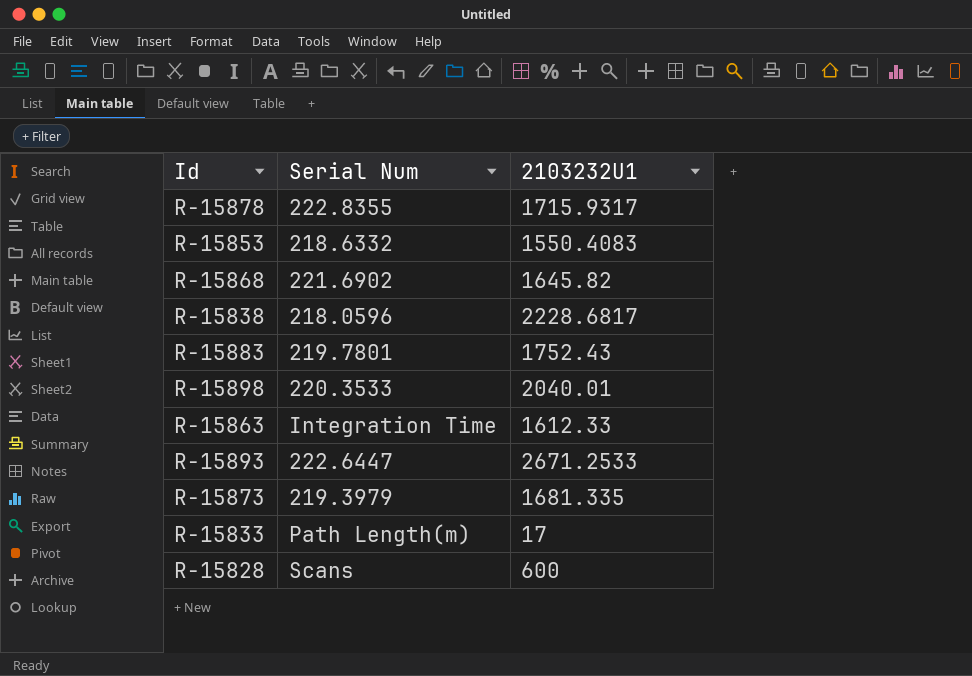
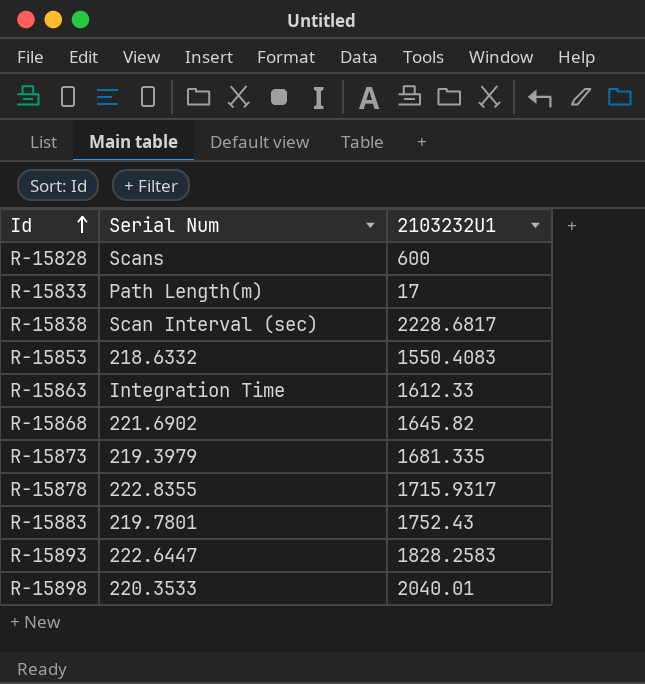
row order: none -> Id ascending
R-15838 | Serial Num: 218.0596 -> Scan Interval (sec)
R-15893 | 2103232U1: 2671.2533 -> 1828.2583

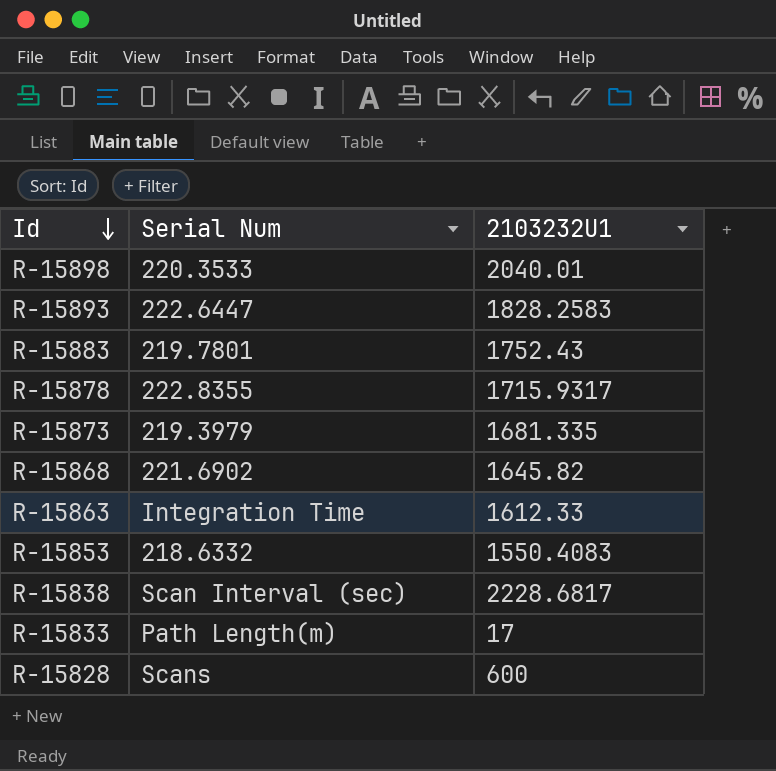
row order: Id ascending -> Id descending

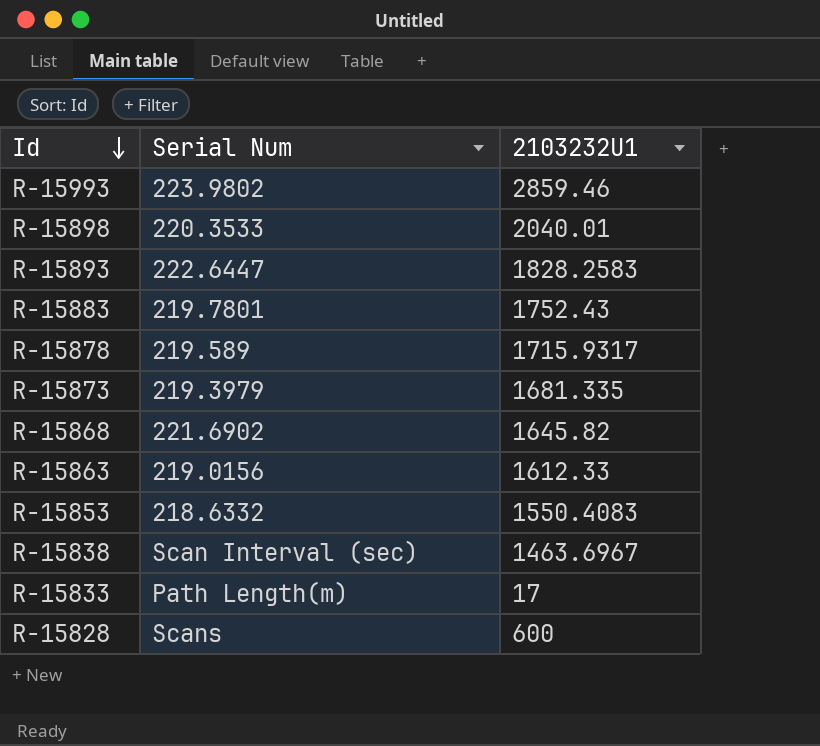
row R-15993: none -> 223.9802 | 2859.46
R-15878 | Serial Num: 222.8355 -> 219.589
R-15863 | Serial Num: Integration Time -> 219.0156
R-15838 | 2103232U1: 2228.6817 -> 1463.6967

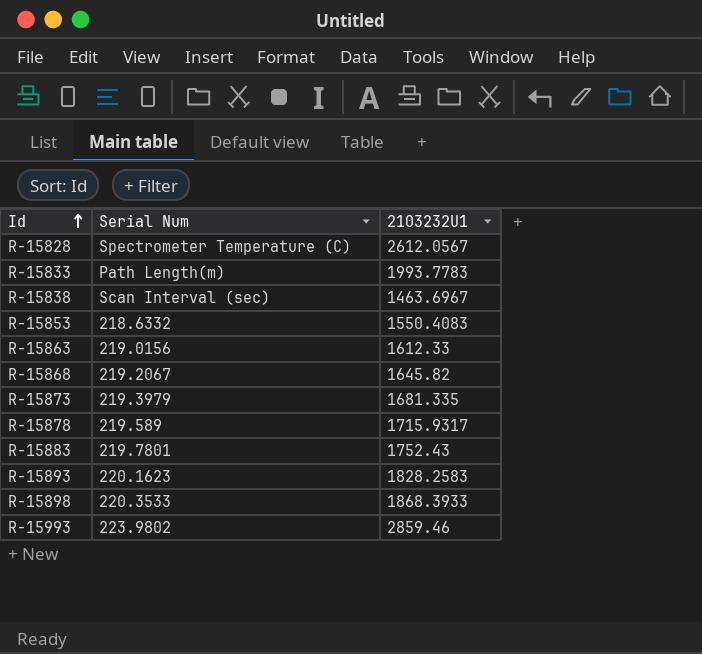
row order: Id descending -> Id ascending
R-15828 | Serial Num: Scans -> Spectrometer Temperature (C)
R-15828 | 2103232U1: 600 -> 2612.0567
R-15833 | 2103232U1: 17 -> 1993.7783
R-15868 | Serial Num: 221.6902 -> 219.2067
R-15893 | Serial Num: 222.6447 -> 220.1623
R-15898 | 2103232U1: 2040.01 -> 1868.3933

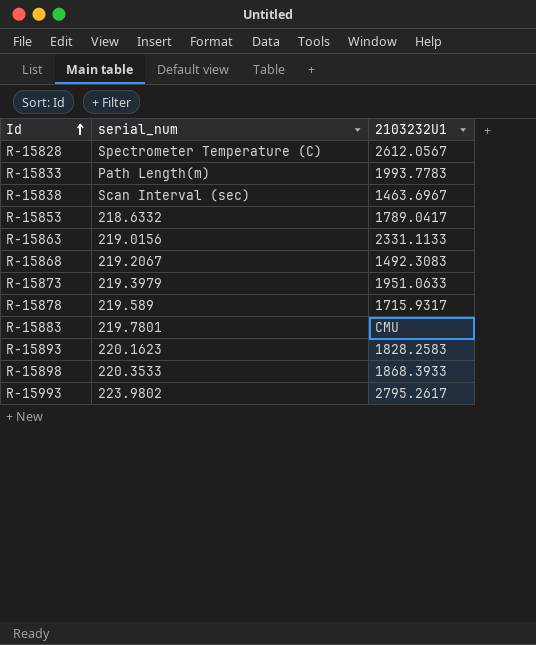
column name: Serial Num -> serial_num
R-15853 | 2103232U1: 1550.4083 -> 1789.0417
R-15863 | 2103232U1: 1612.33 -> 2331.1133
R-15868 | 2103232U1: 1645.82 -> 1492.3083
R-15873 | 2103232U1: 1681.335 -> 1951.0633
R-15883 | 2103232U1: 1752.43 -> CMU
R-15993 | 2103232U1: 2859.46 -> 2795.2617

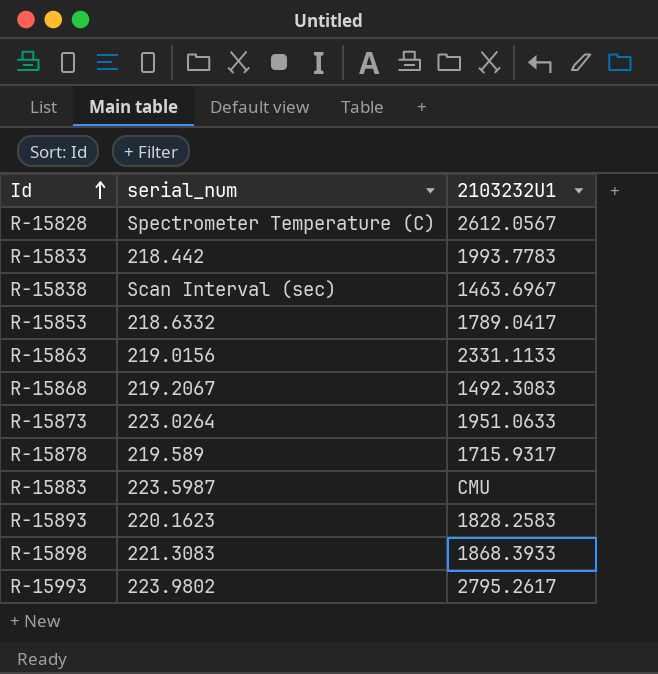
R-15833 | serial_num: Path Length(m) -> 218.442
R-15873 | serial_num: 219.3979 -> 223.0264
R-15883 | serial_num: 219.7801 -> 223.5987
R-15898 | serial_num: 220.3533 -> 221.3083

